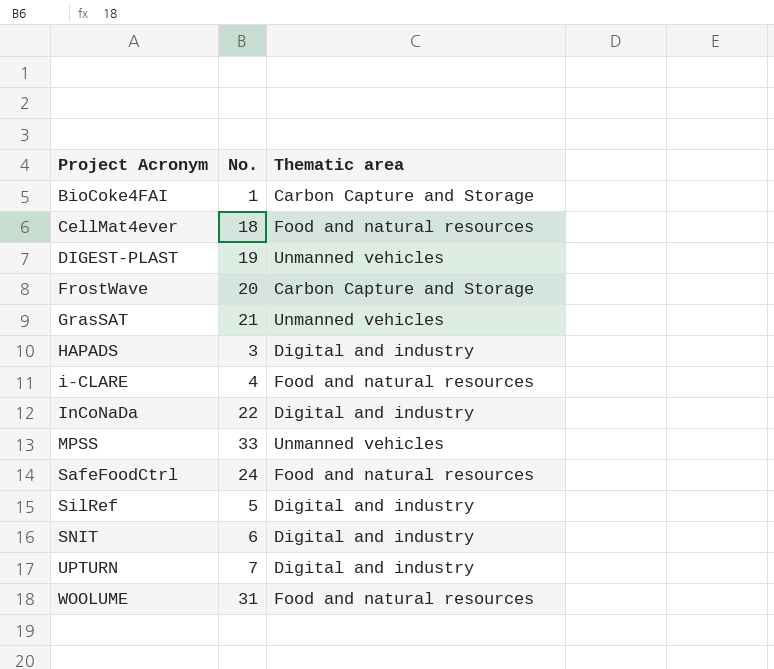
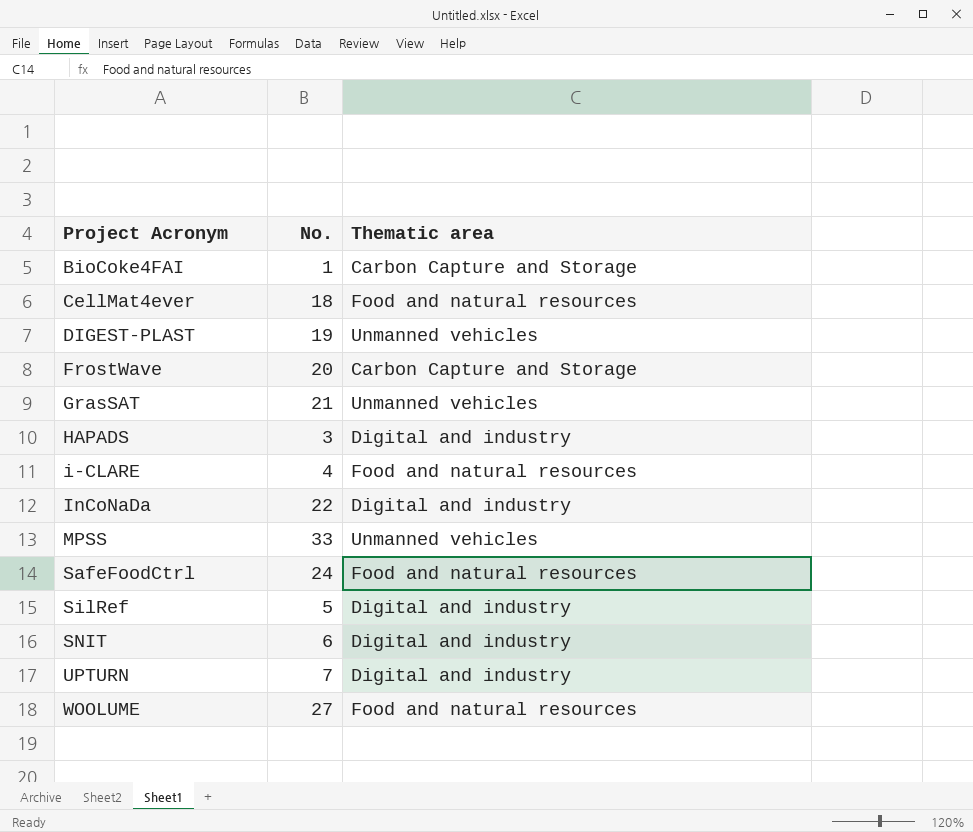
WOOLUME | No.: 31 -> 27

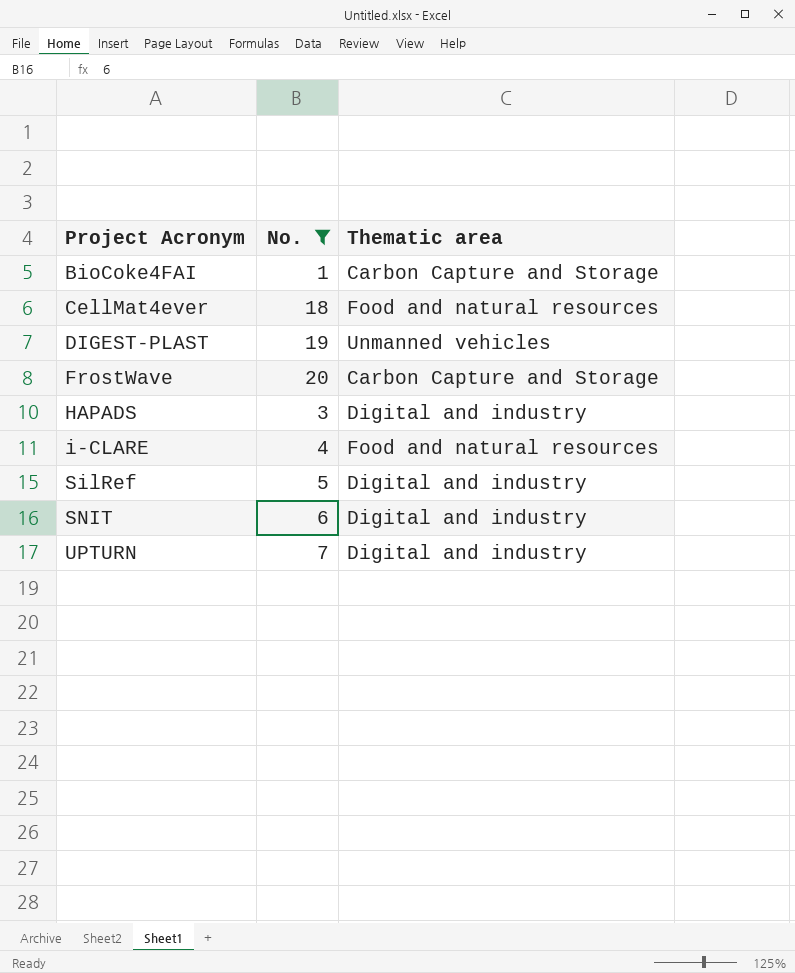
filter: none -> No. <= 20

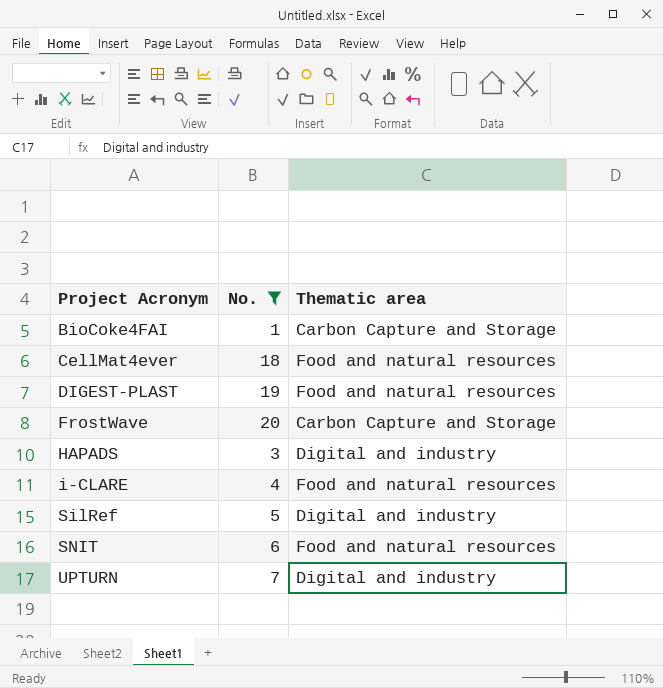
DIGEST-PLAST | Thematic area: Unmanned vehicles -> Food and natural resources
SNIT | Thematic area: Digital and industry -> Food and natural resources

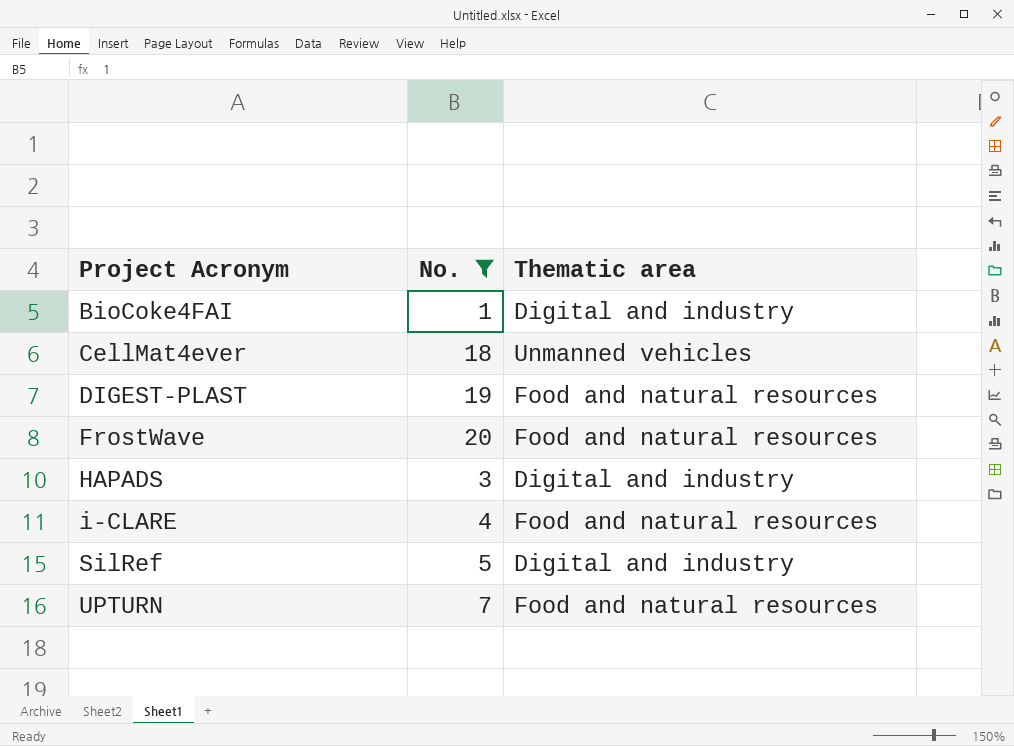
row SNIT: 6 | Food and natural resources -> none
BioCoke4FAI | Thematic area: Carbon Capture and Storage -> Digital and industry
CellMat4ever | Thematic area: Food and natural resources -> Unmanned vehicles
FrostWave | Thematic area: Carbon Capture and Storage -> Food and natural resources
UPTURN | Thematic area: Digital and industry -> Food and natural resources

